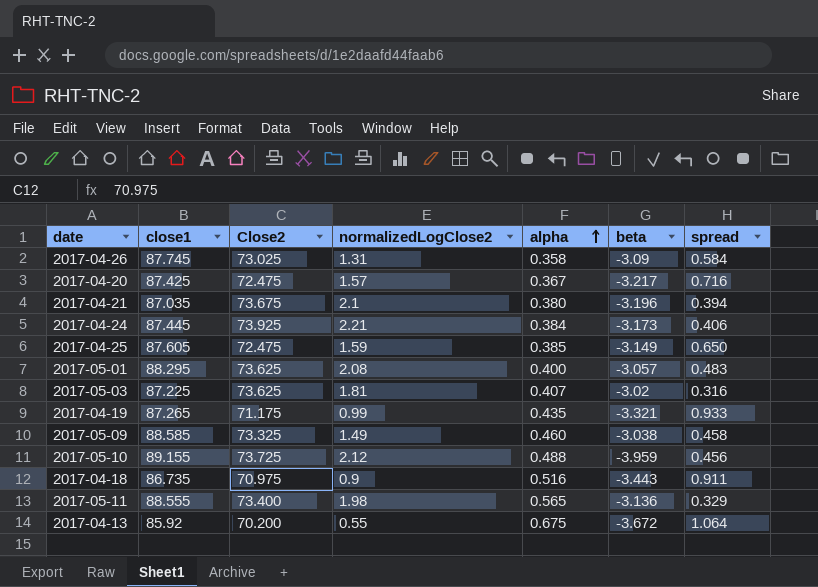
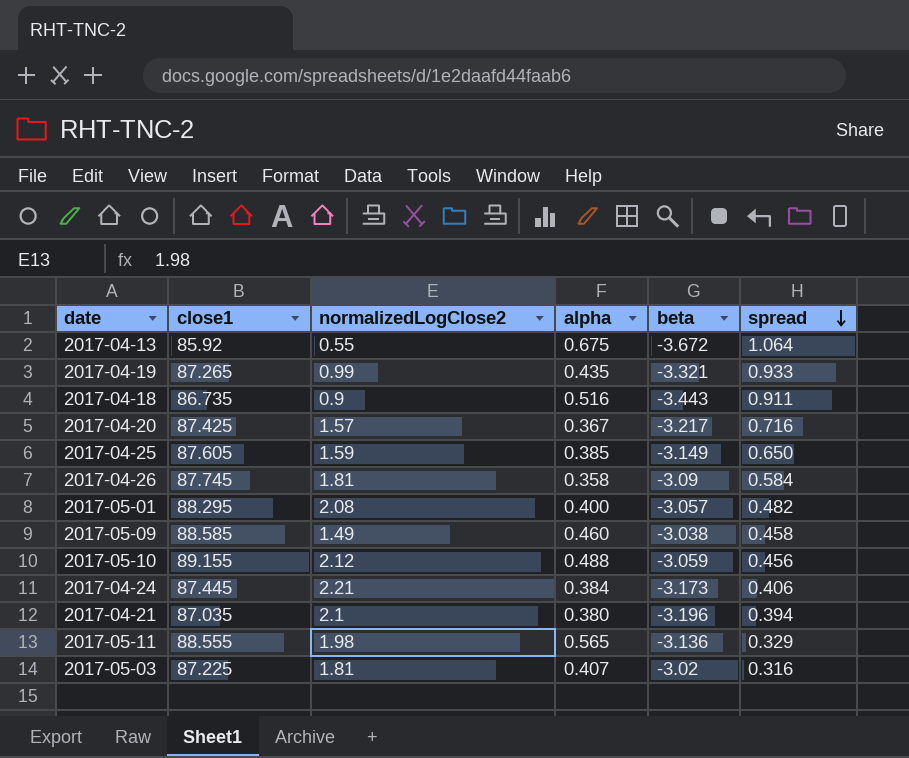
row order: alpha ascending -> spread descending
column Close2 | position: 3 -> none
2017-04-26 | normalizedLogClose2: 1.31 -> 1.81
2017-05-01 | spread: 0.483 -> 0.482
2017-05-10 | beta: -3.959 -> -3.059

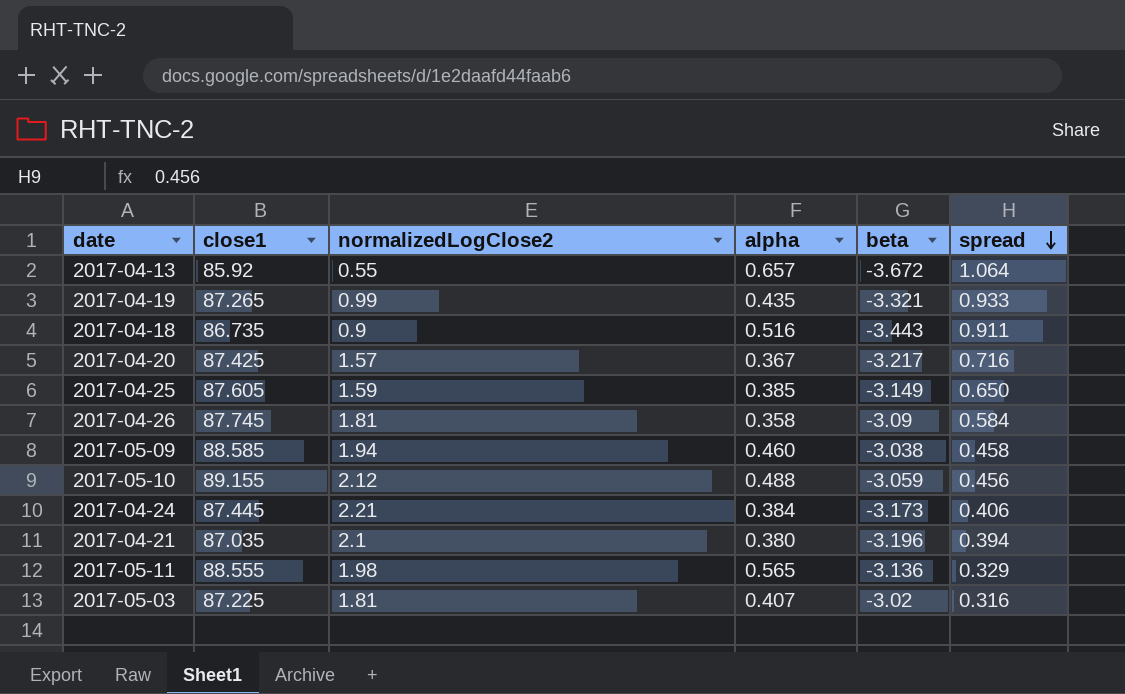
row 2017-05-01: 88.295 | 2.08 | 0.400 | -3.057 | 0.482 -> none
2017-04-13 | alpha: 0.675 -> 0.657
2017-05-09 | normalizedLogClose2: 1.49 -> 1.94

